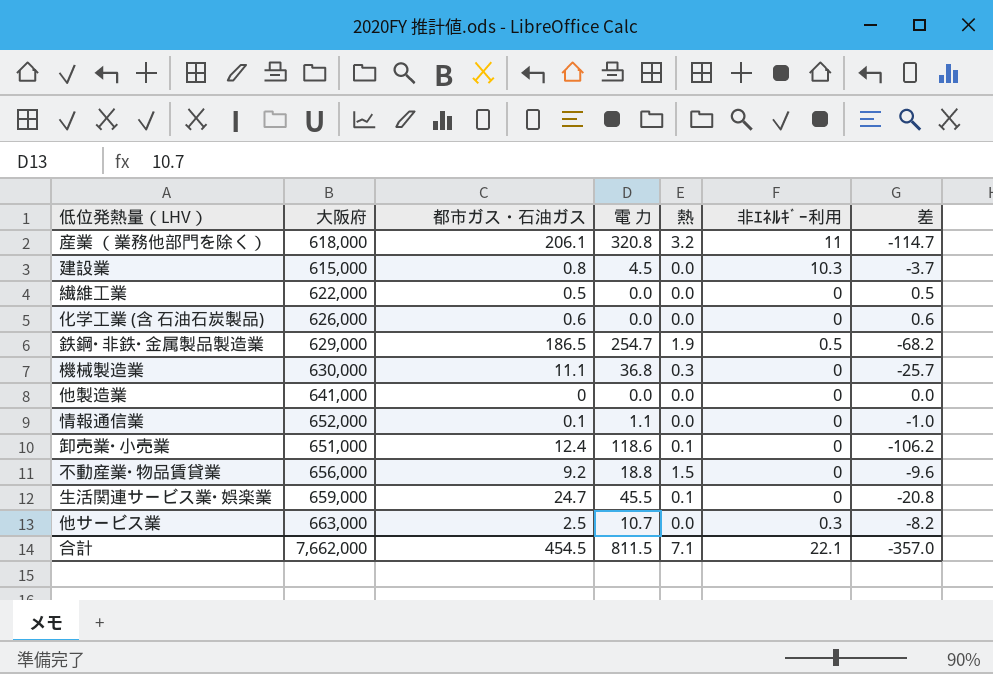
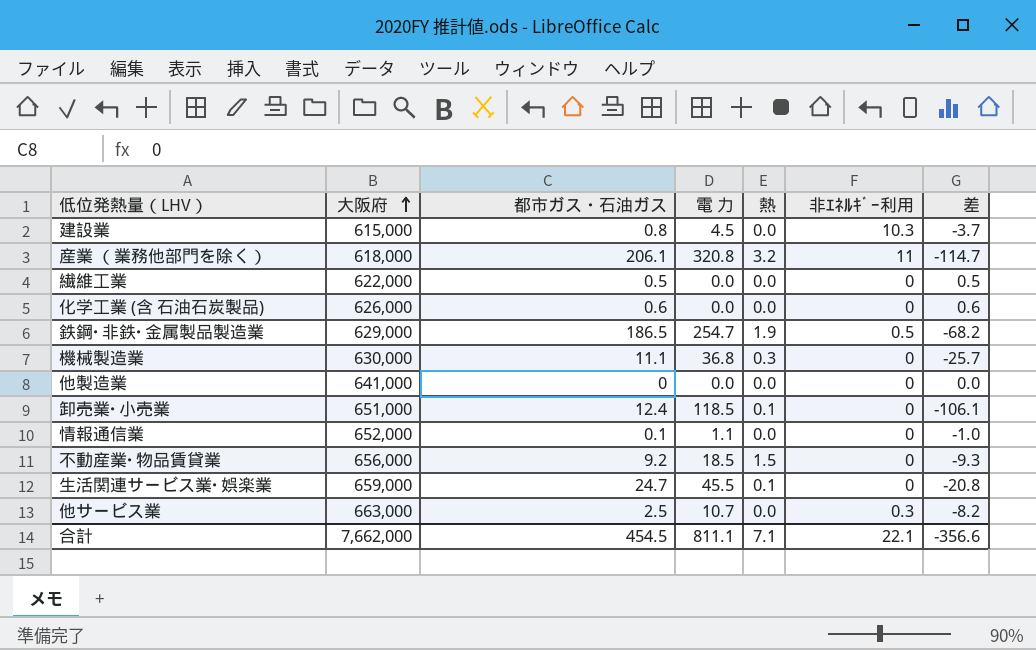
row order: none -> 大阪府 ascending
卸売業･小売業 | 電 力: 118.6 -> 118.5
卸売業･小売業 | 差: -106.2 -> -106.1
不動産業･物品賃貸業 | 電 力: 18.8 -> 18.5
不動産業･物品賃貸業 | 差: -9.6 -> -9.3
合計 | 電 力: 811.5 -> 811.1
合計 | 差: -357.0 -> -356.6

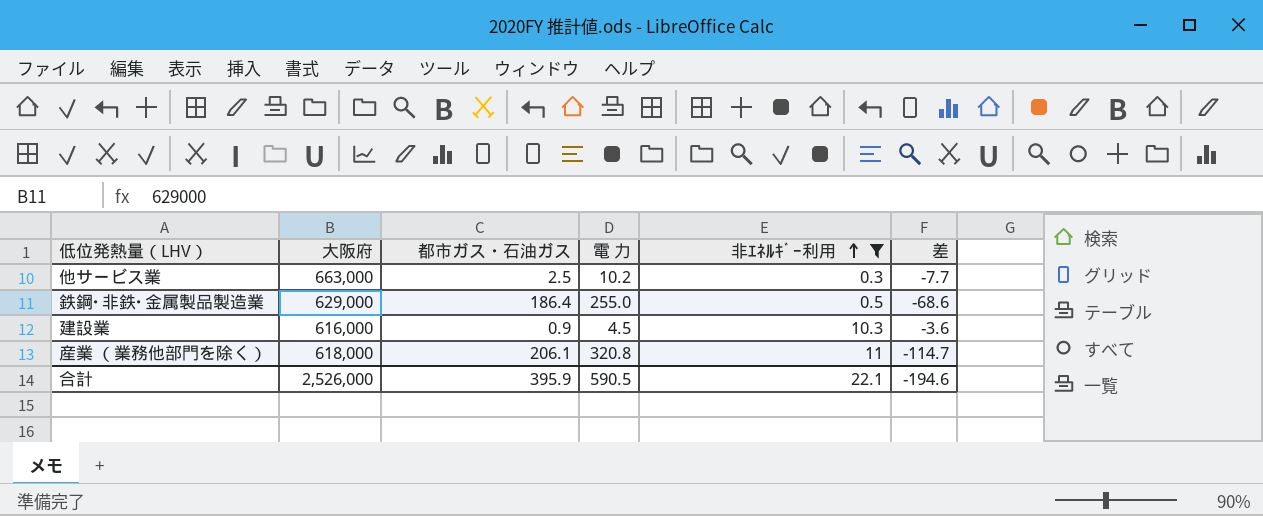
filter: none -> 非ｴﾈﾙｷﾞｰ利用 != 0
row order: 大阪府 ascending -> 非ｴﾈﾙｷﾞｰ利用 ascending
column 熱 | position: 5 -> none
他サービス業 | 電 力: 10.7 -> 10.2
他サービス業 | 差: -8.2 -> -7.7
鉄鋼･非鉄･金属製品製造業 | 都市ガス・石油ガス: 186.5 -> 186.4
鉄鋼･非鉄･金属製品製造業 | 電 力: 254.7 -> 255.0
鉄鋼･非鉄･金属製品製造業 | 差: -68.2 -> -68.6
建設業 | 大阪府: 615,000 -> 616,000
建設業 | 都市ガス・石油ガス: 0.8 -> 0.9
建設業 | 差: -3.7 -> -3.6
合計 | 大阪府: 7,662,000 -> 2,526,000
合計 | 都市ガス・石油ガス: 454.5 -> 395.9
合計 | 電 力: 811.1 -> 590.5
合計 | 差: -356.6 -> -194.6

